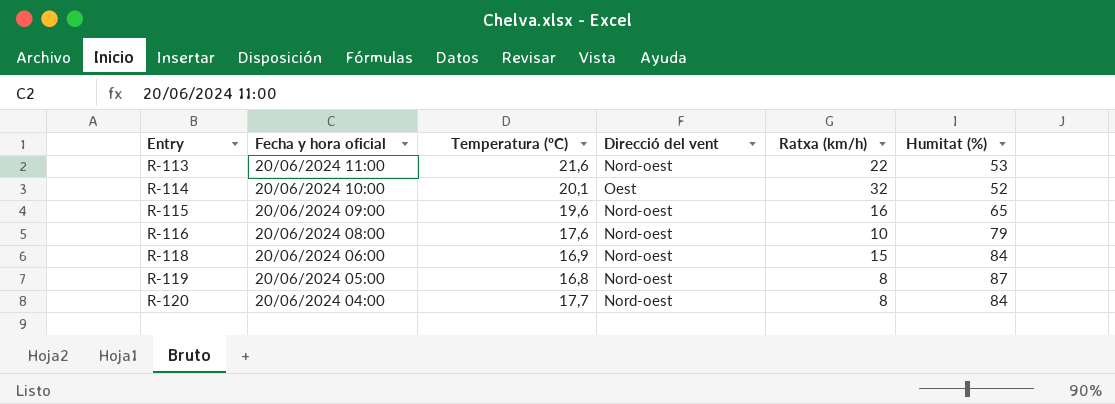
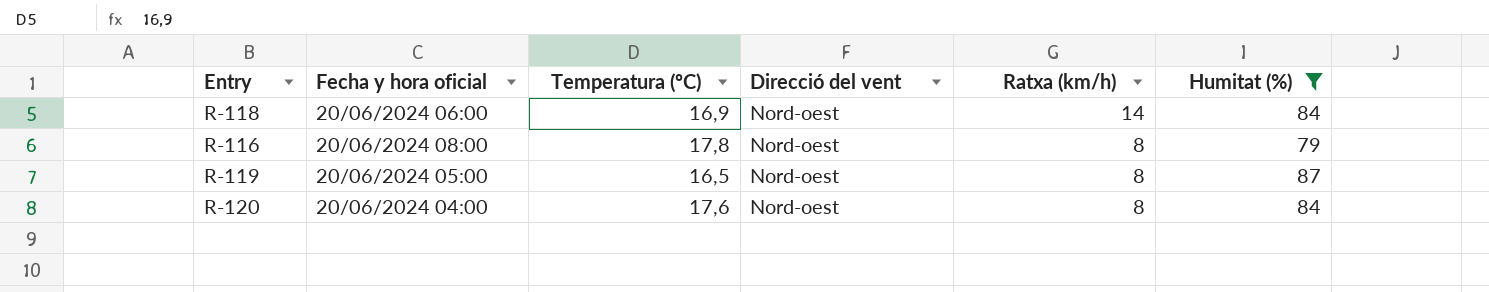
filter: none -> Humitat (%) >= 79
row order: Entry ascending -> Ratxa (km/h) descending
R-118 | Ratxa (km/h): 15 -> 14
R-116 | Temperatura (ºC): 17,6 -> 17,8
R-116 | Ratxa (km/h): 10 -> 8
R-119 | Temperatura (ºC): 16,8 -> 16,5
R-120 | Temperatura (ºC): 17,7 -> 17,6

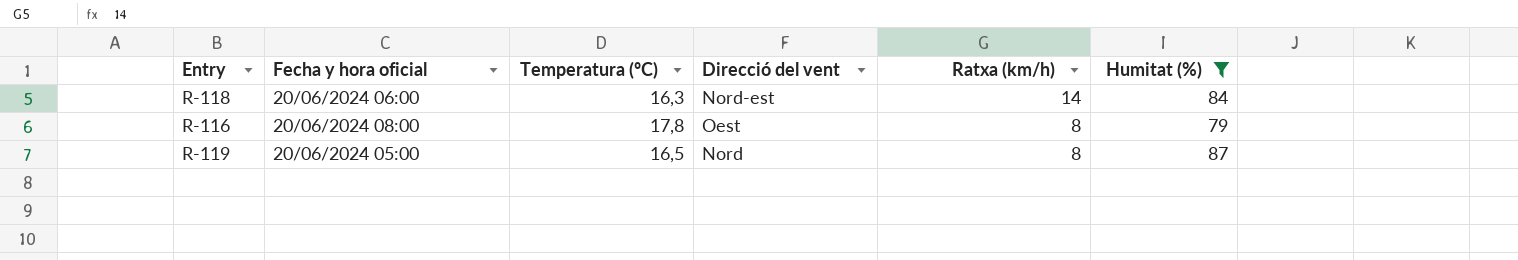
row R-120: 20/06/2024 04:00 | 17,6 | Nord-oest | 8 | 84 -> none
R-118 | Temperatura (ºC): 16,9 -> 16,3
R-118 | Direcció del vent: Nord-oest -> Nord-est
R-116 | Direcció del vent: Nord-oest -> Oest
R-119 | Direcció del vent: Nord-oest -> Nord

